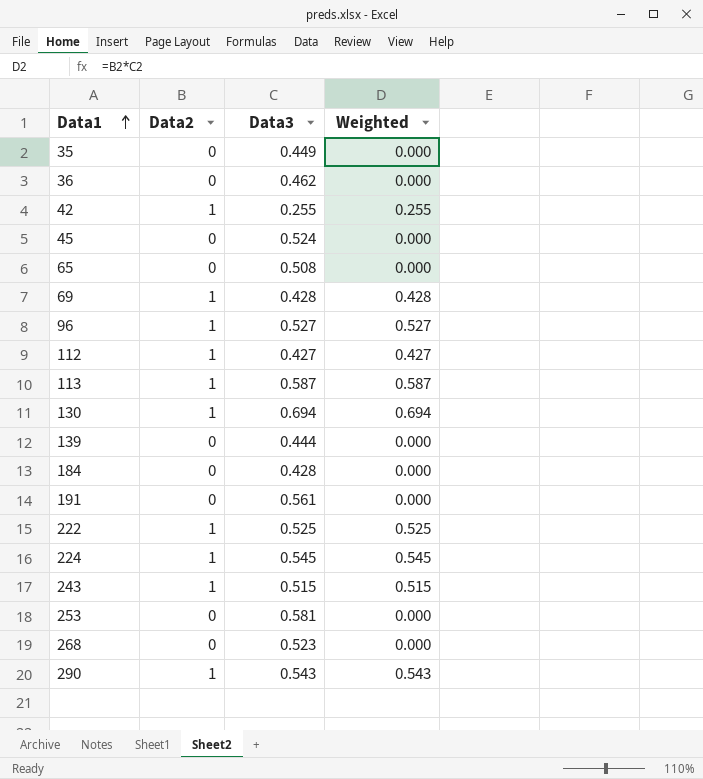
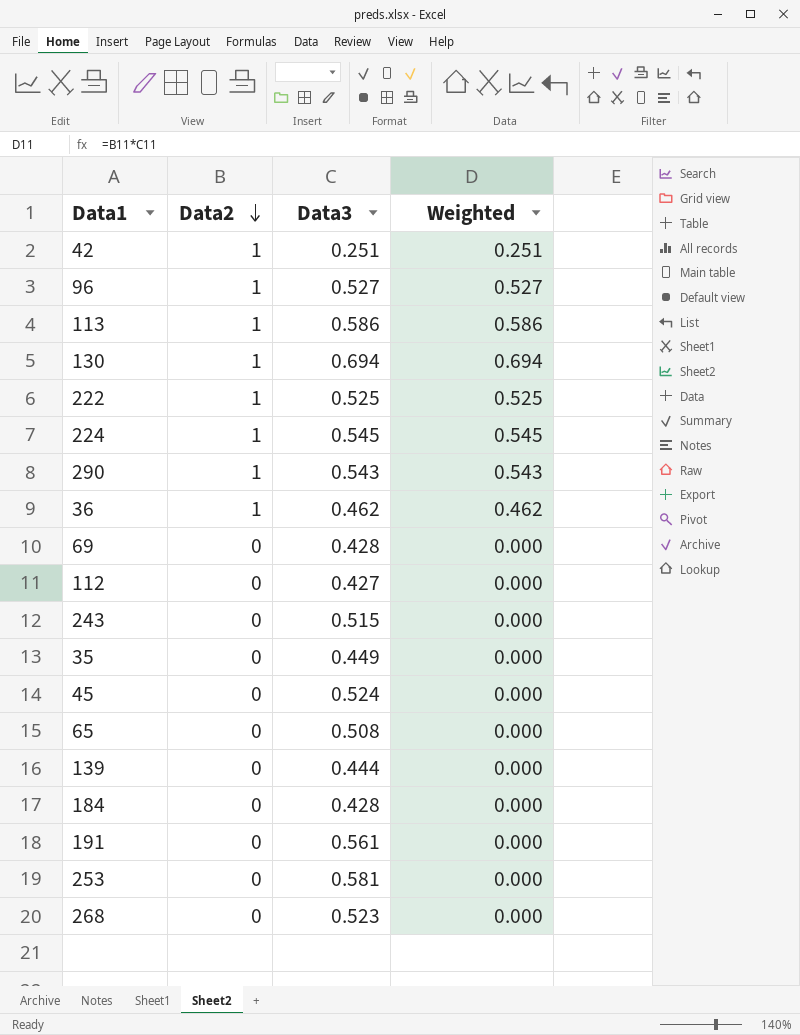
row order: Data1 ascending -> Data2 descending
42 | Data3: 0.255 -> 0.251
42 | Weighted: 0.255 -> 0.251
113 | Data3: 0.587 -> 0.586
113 | Weighted: 0.587 -> 0.586
36 | Data2: 0 -> 1
36 | Weighted: 0.000 -> 0.462
69 | Data2: 1 -> 0
69 | Weighted: 0.428 -> 0.000
112 | Data2: 1 -> 0
112 | Weighted: 0.427 -> 0.000
243 | Data2: 1 -> 0
243 | Weighted: 0.515 -> 0.000

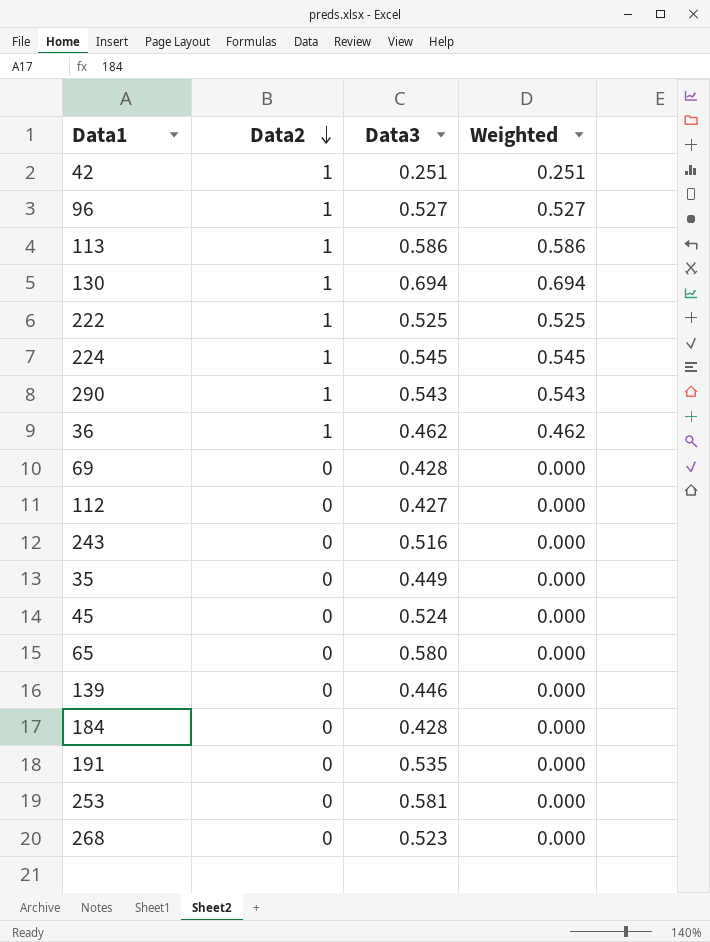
243 | Data3: 0.515 -> 0.516
65 | Data3: 0.508 -> 0.580
139 | Data3: 0.444 -> 0.446
191 | Data3: 0.561 -> 0.535

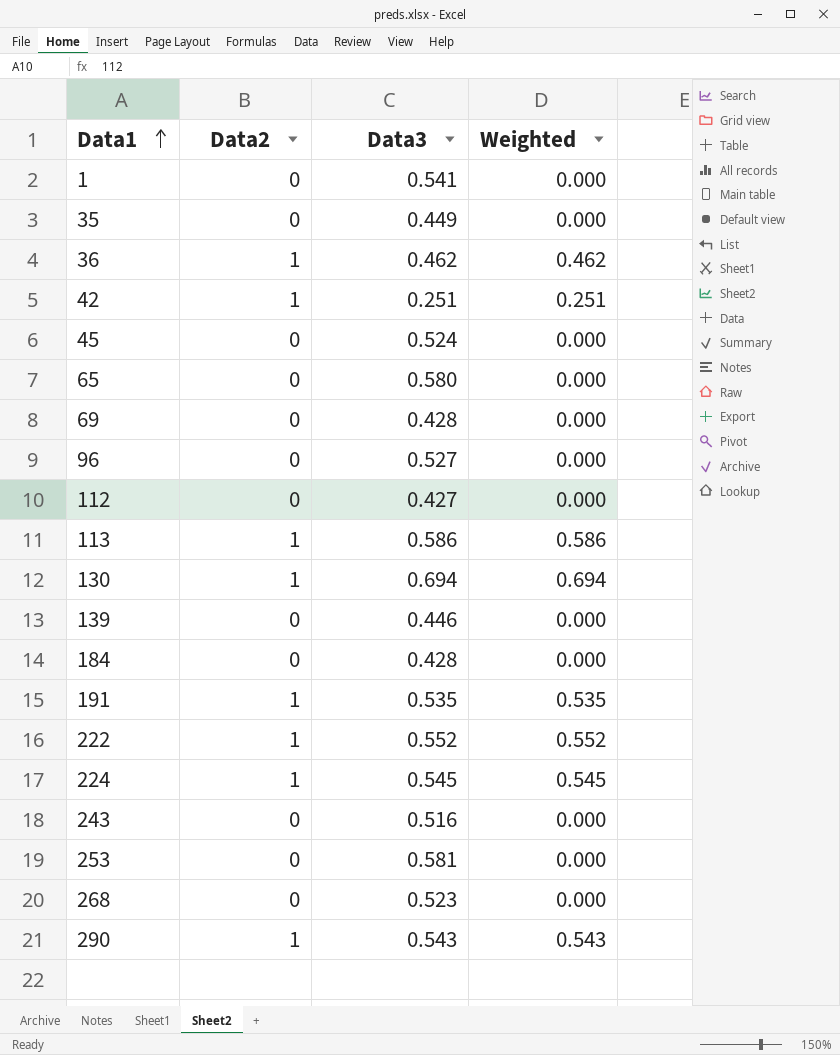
row order: Data2 descending -> Data1 ascending
row 1: none -> 0 | 0.541 | 0.000
96 | Data2: 1 -> 0
96 | Weighted: 0.527 -> 0.000
191 | Data2: 0 -> 1
191 | Weighted: 0.000 -> 0.535
222 | Data3: 0.525 -> 0.552
222 | Weighted: 0.525 -> 0.552

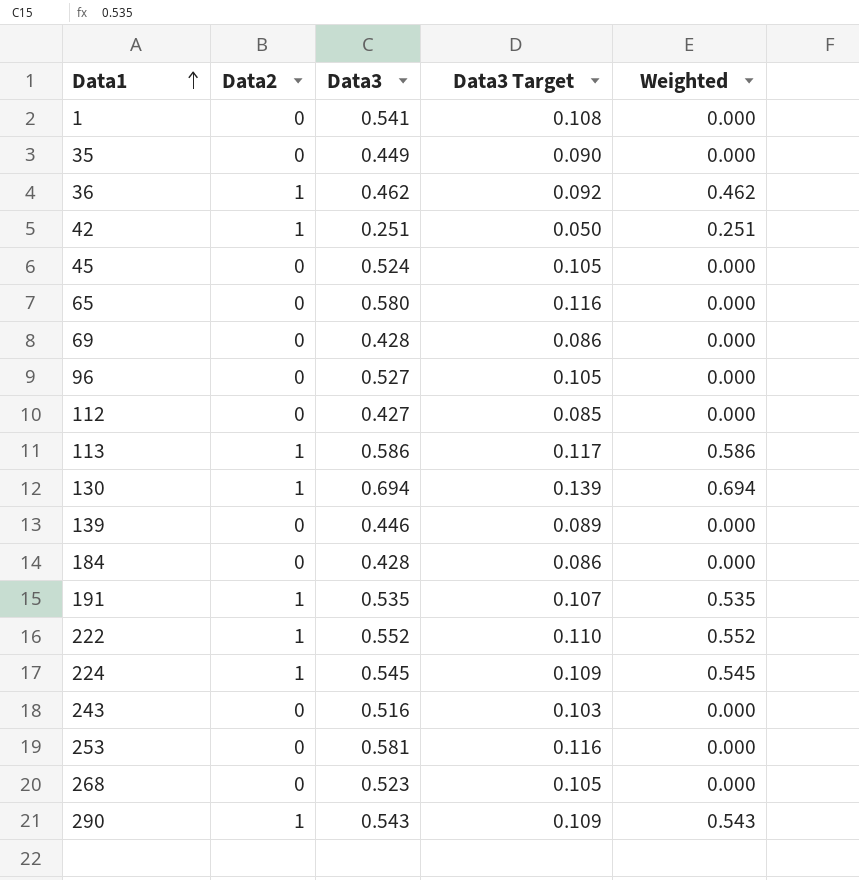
column Data3 Target | formula: none -> [Data3] * 0.2

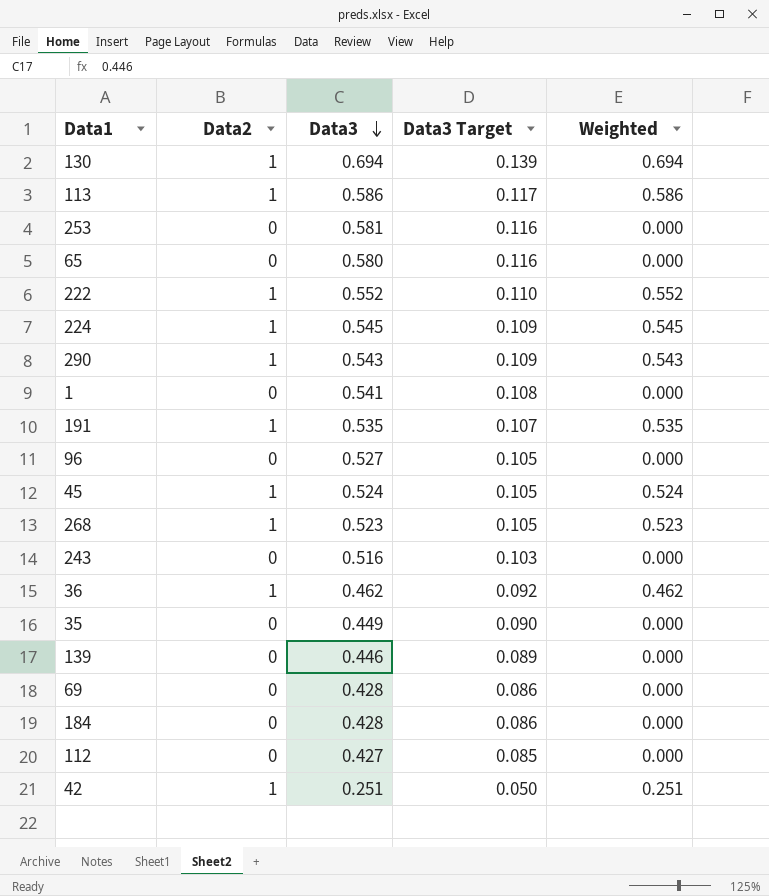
row order: Data1 ascending -> Data3 descending
45 | Data2: 0 -> 1
45 | Weighted: 0.000 -> 0.524
268 | Data2: 0 -> 1
268 | Weighted: 0.000 -> 0.523

